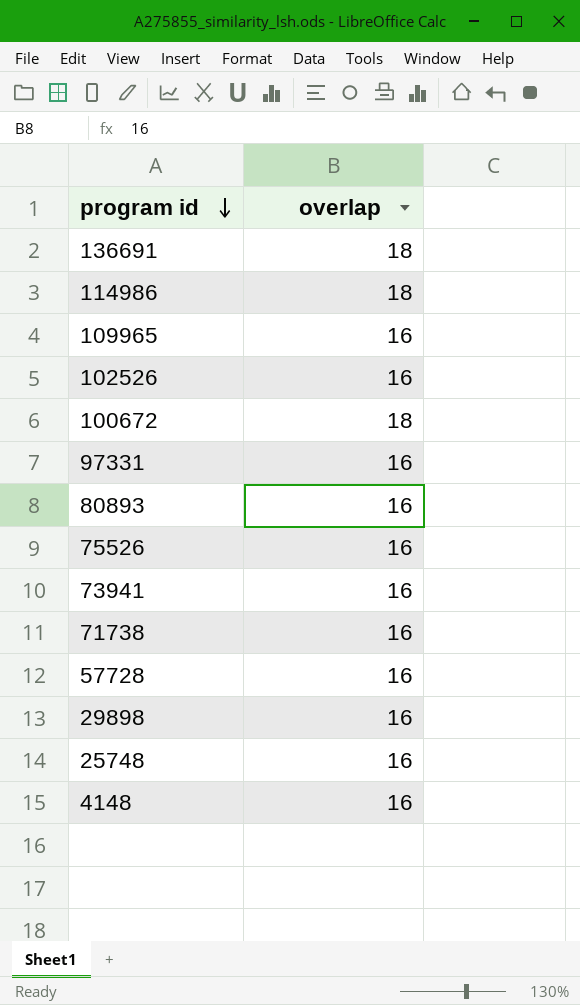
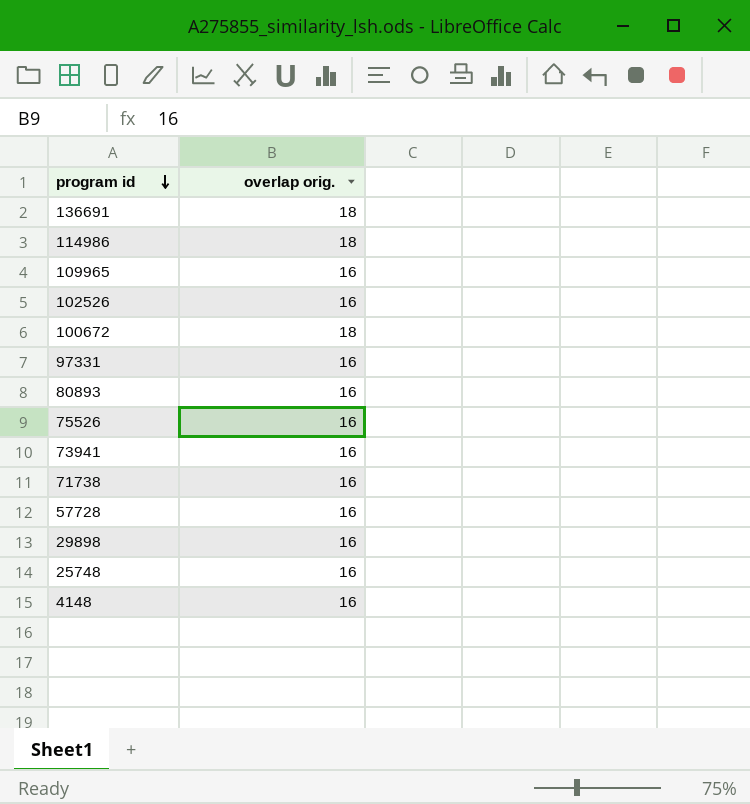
column name: overlap -> overlap orig.

